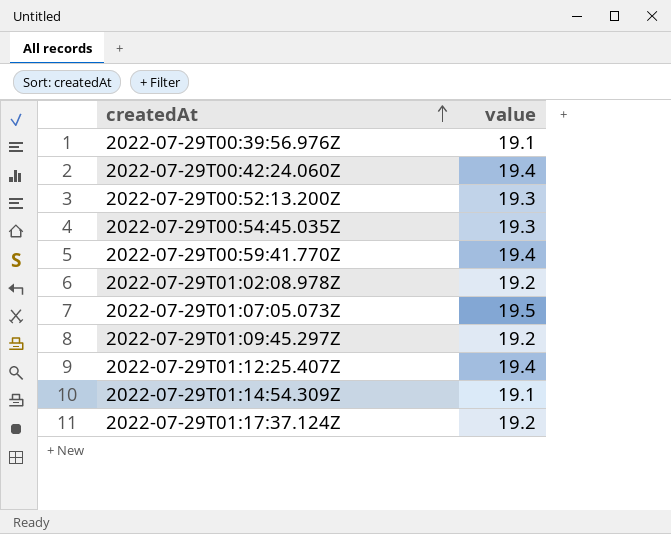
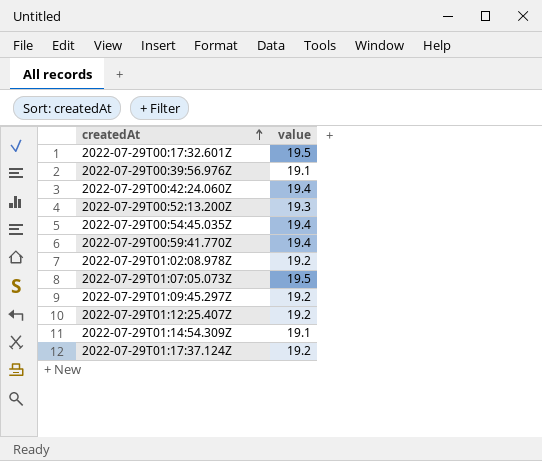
row 2022-07-29T00:17:32.601Z: none -> 19.5
2022-07-29T00:54:45.035Z | value: 19.3 -> 19.4
2022-07-29T01:12:25.407Z | value: 19.4 -> 19.2

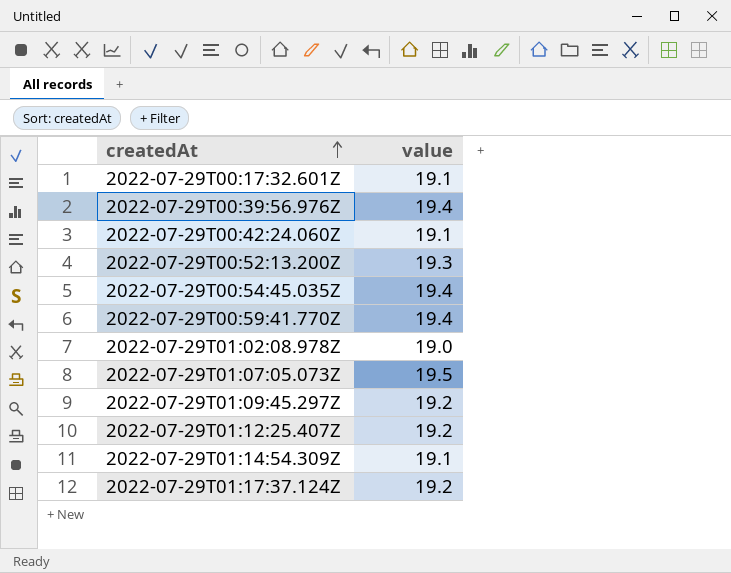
2022-07-29T00:17:32.601Z | value: 19.5 -> 19.1
2022-07-29T00:39:56.976Z | value: 19.1 -> 19.4
2022-07-29T00:42:24.060Z | value: 19.4 -> 19.1
2022-07-29T01:02:08.978Z | value: 19.2 -> 19.0

